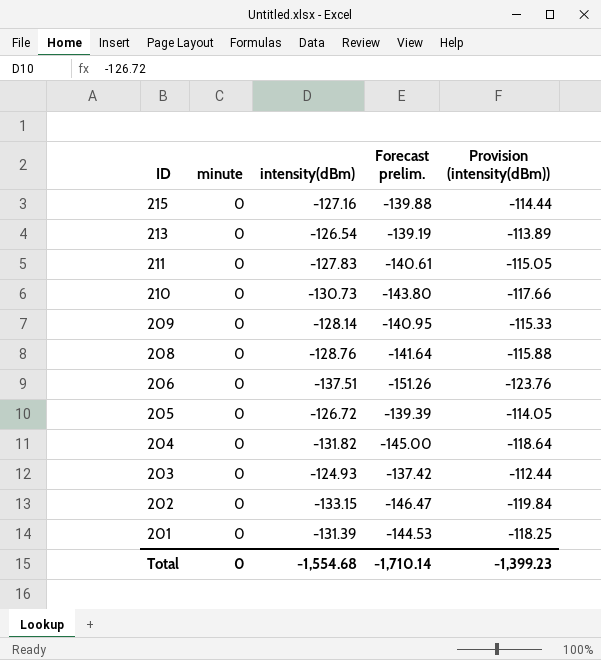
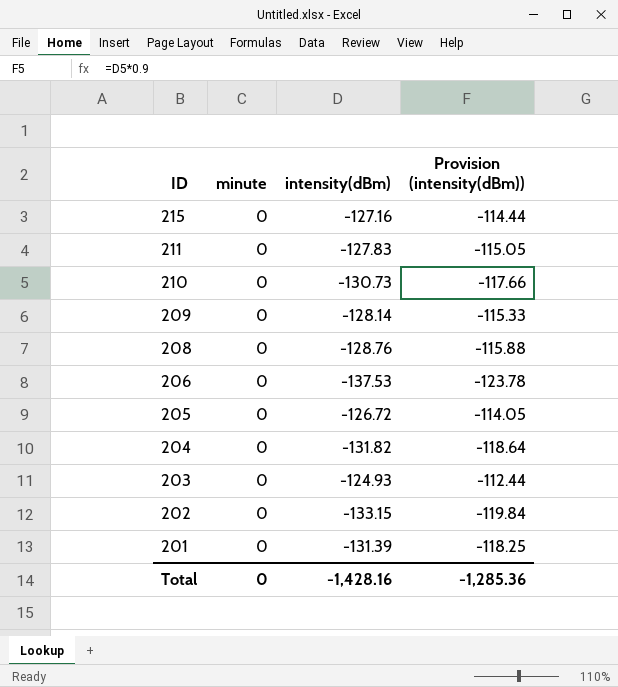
column Forecast prelim. | formula: [intensity(dBm)] * 1.1 -> none
row 213: 0 | -126.54 | -139.19 | -113.89 -> none
206 | intensity(dBm): -137.51 -> -137.53
206 | Provision (intensity(dBm)): -123.76 -> -123.78
Total | intensity(dBm): -1,554.68 -> -1,428.16
Total | Provision (intensity(dBm)): -1,399.23 -> -1,285.36

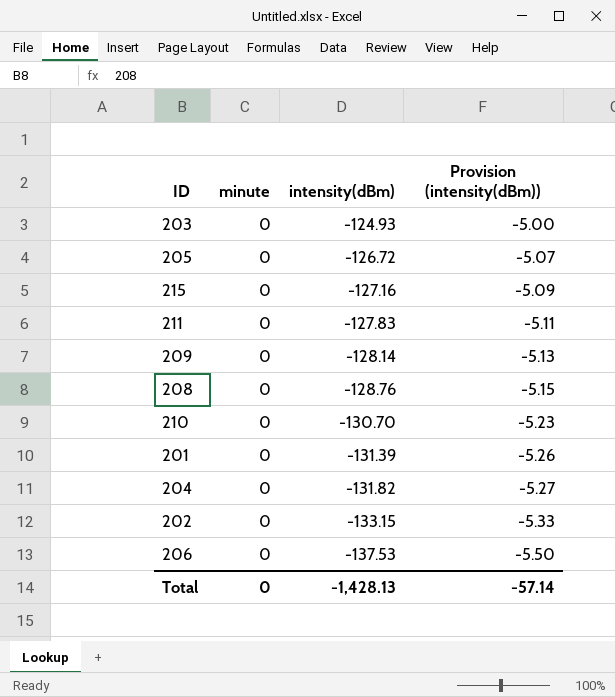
row order: ID descending -> intensity(dBm) descending
column Provision (intensity(dBm)) | formula: [intensity(dBm)] * 0.9 -> [intensity(dBm)] * 0.04
210 | intensity(dBm): -130.73 -> -130.70
Total | intensity(dBm): -1,428.16 -> -1,428.13
Total | Provision (intensity(dBm)): -1,285.36 -> -57.14

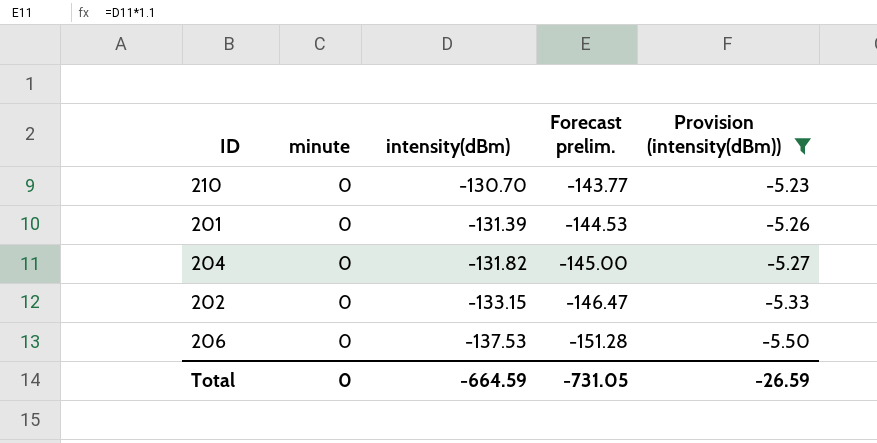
filter: none -> Provision (intensity(dBm)) <= -5.23
column Forecast prelim. | formula: none -> [intensity(dBm)] * 1.1
Total | intensity(dBm): -1,428.13 -> -664.59
Total | Provision (intensity(dBm)): -57.14 -> -26.59

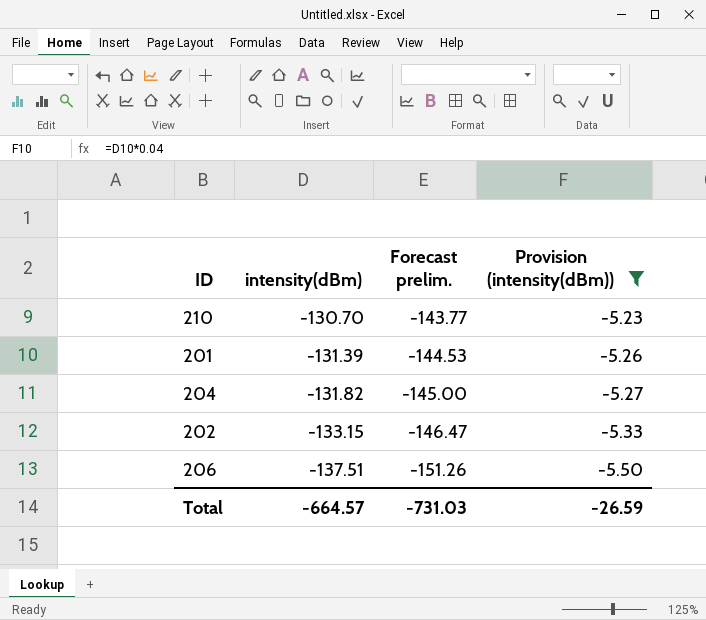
column minute | position: 2 -> none
206 | intensity(dBm): -137.53 -> -137.51
206 | Forecast prelim.: -151.28 -> -151.26
Total | intensity(dBm): -664.59 -> -664.57
Total | Forecast prelim.: -731.05 -> -731.03

